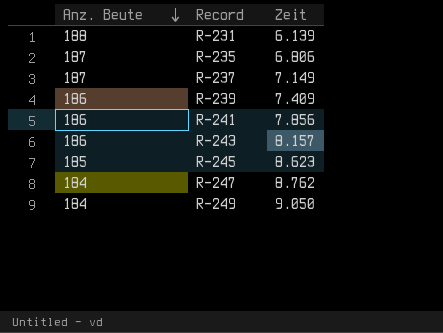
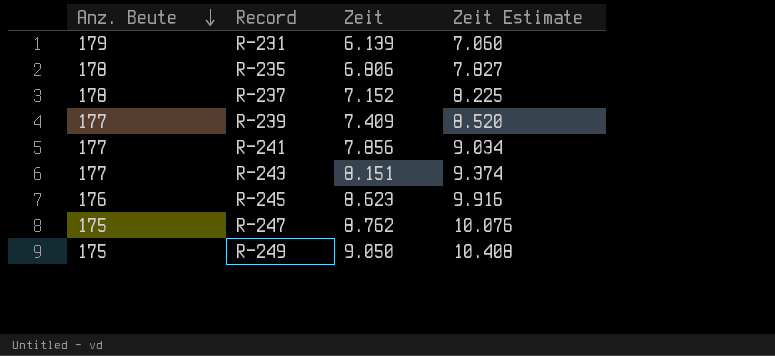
column Zeit Estimate | formula: none -> [Zeit] * 1.15
R-231 | Anz. Beute: 188 -> 179
R-235 | Anz. Beute: 187 -> 178
R-237 | Anz. Beute: 187 -> 178
R-237 | Zeit: 7.149 -> 7.152
R-239 | Anz. Beute: 186 -> 177
R-241 | Anz. Beute: 186 -> 177
R-243 | Anz. Beute: 186 -> 177
R-243 | Zeit: 8.157 -> 8.151
R-245 | Anz. Beute: 185 -> 176
R-247 | Anz. Beute: 184 -> 175
R-249 | Anz. Beute: 184 -> 175

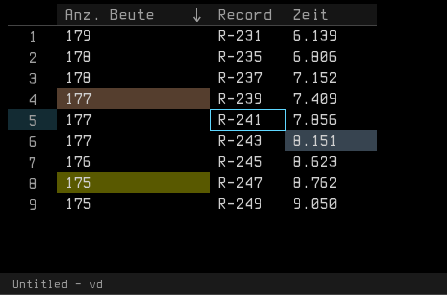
column Zeit Estimate | formula: [Zeit] * 1.15 -> none

